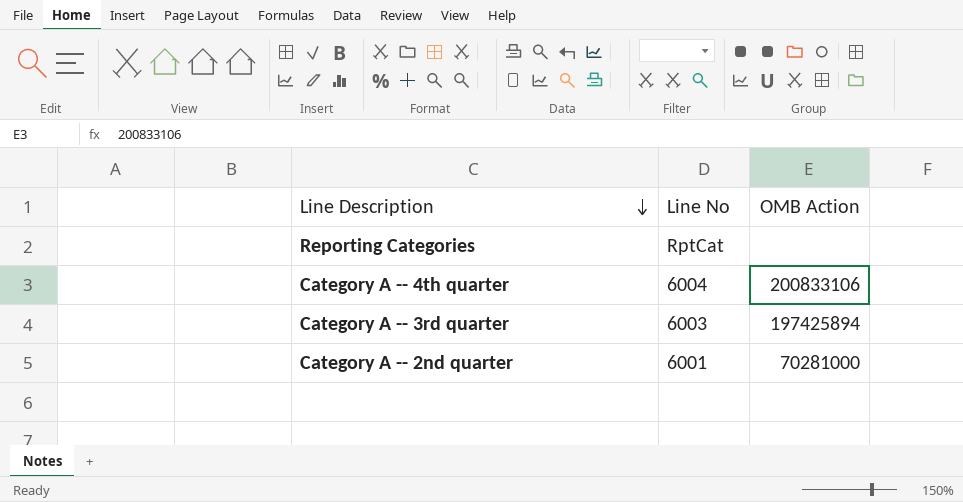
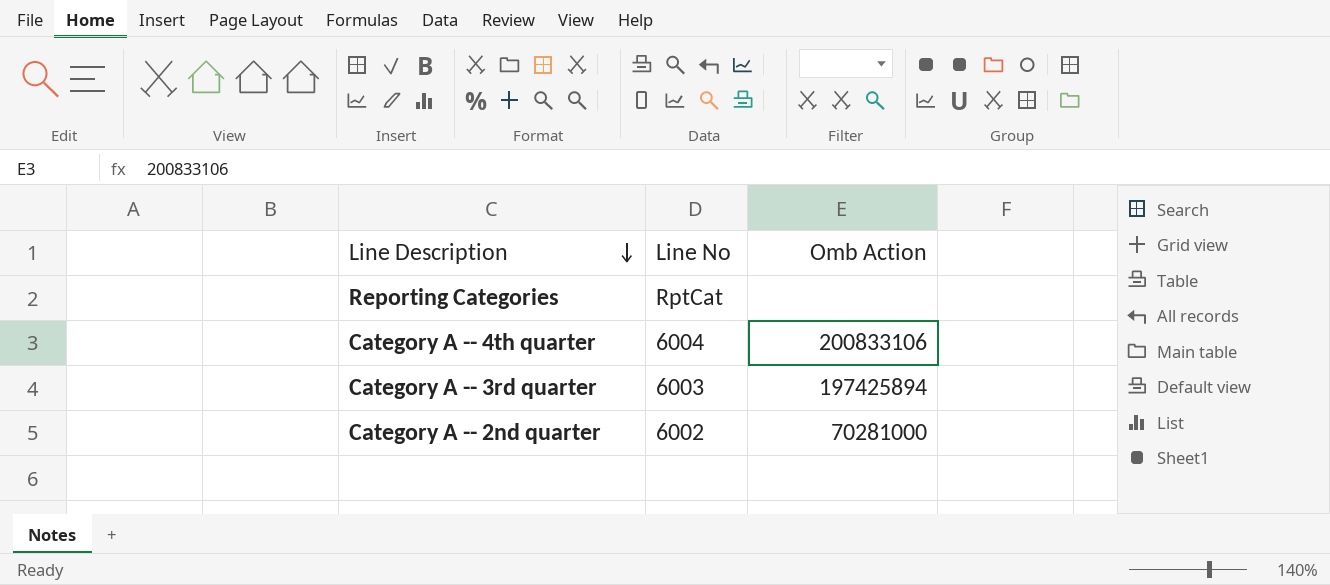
column name: OMB Action -> Omb Action
Category A -- 2nd quarter | Line No: 6001 -> 6002

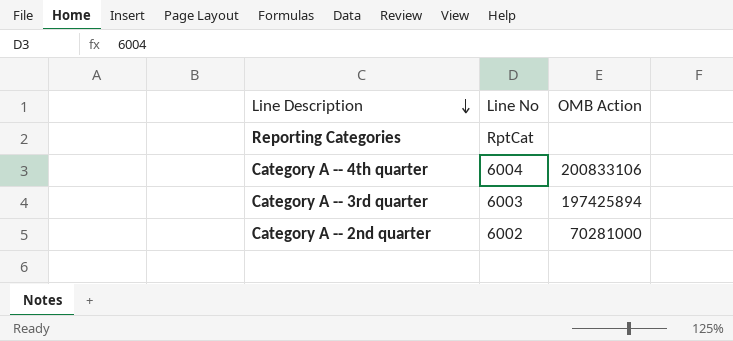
column name: Omb Action -> OMB Action

